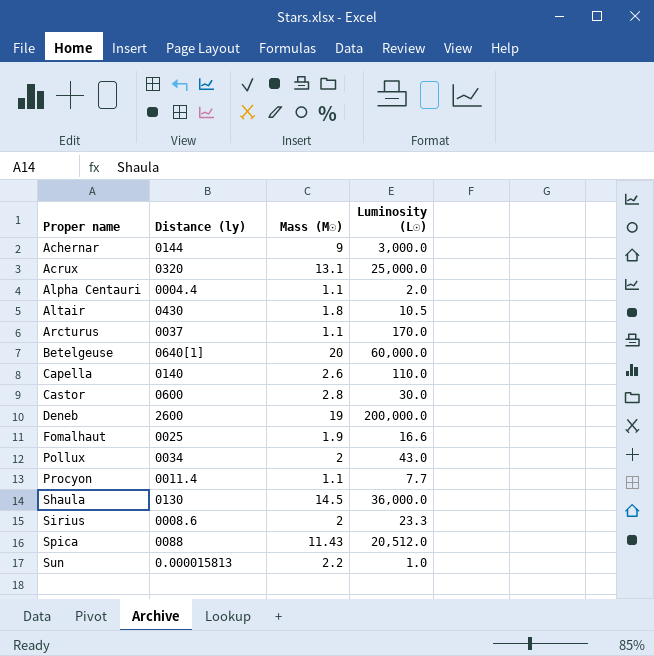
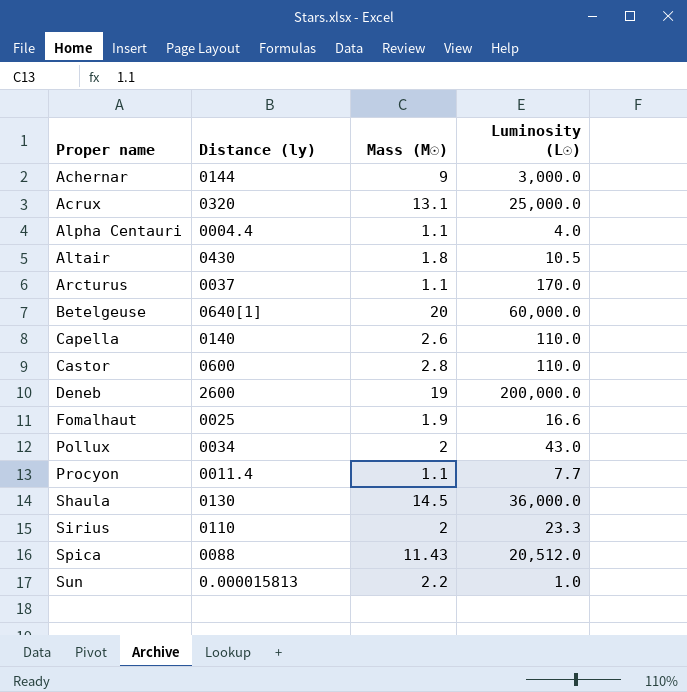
Alpha Centauri | Luminosity (L☉): 2.0 -> 4.0
Castor | Luminosity (L☉): 30.0 -> 110.0
Sirius | Distance (ly): 0008.6 -> 0110

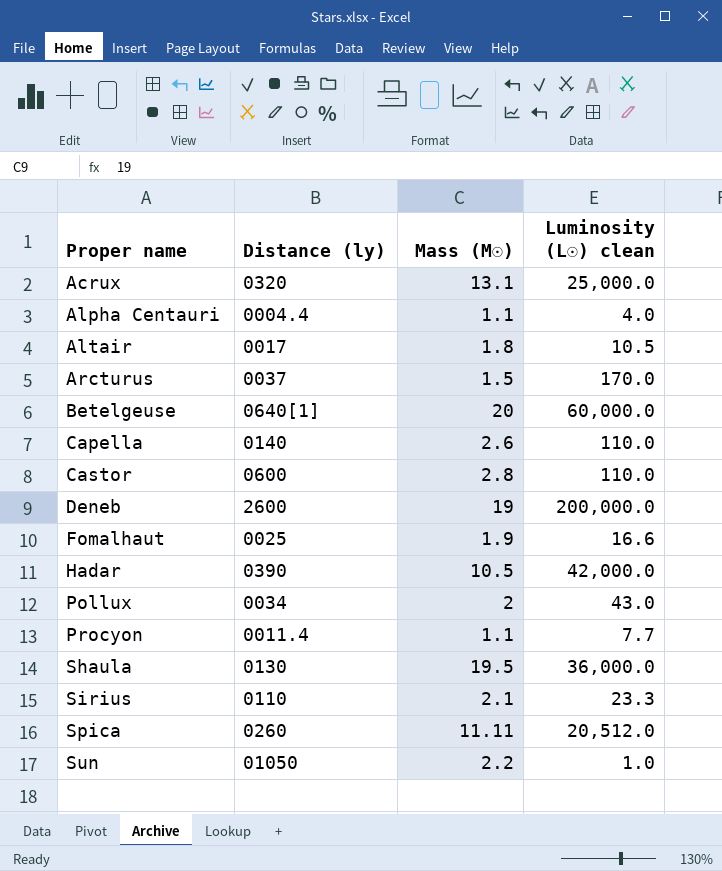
column name: Luminosity (L☉) -> Luminosity (L☉) clean
row Achernar: 0144 | 9 | 3,000.0 -> none
Altair | Distance (ly): 0430 -> 0017
Arcturus | Mass (M☉): 1.1 -> 1.5
row Hadar: none -> 0390 | 10.5 | 42,000.0
Shaula | Mass (M☉): 14.5 -> 19.5
Sirius | Mass (M☉): 2 -> 2.1
Spica | Distance (ly): 0088 -> 0260
Spica | Mass (M☉): 11.43 -> 11.11
Sun | Distance (ly): 0.000015813 -> 01050

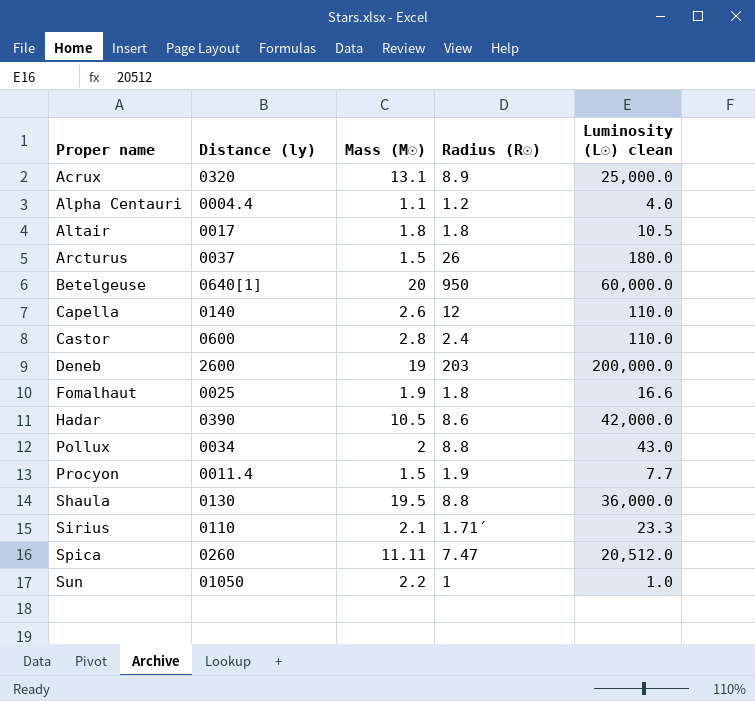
column Radius (R☉) | position: none -> 4
Arcturus | Luminosity (L☉) clean: 170.0 -> 180.0
Procyon | Mass (M☉): 1.1 -> 1.5

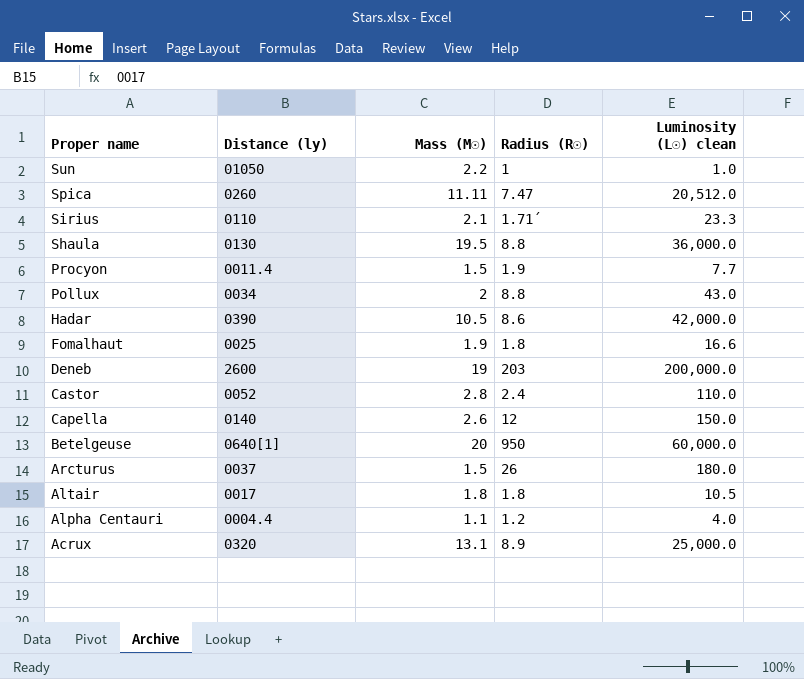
row order: Proper name ascending -> Proper name descending
Castor | Distance (ly): 0600 -> 0052
Capella | Luminosity (L☉) clean: 110.0 -> 150.0

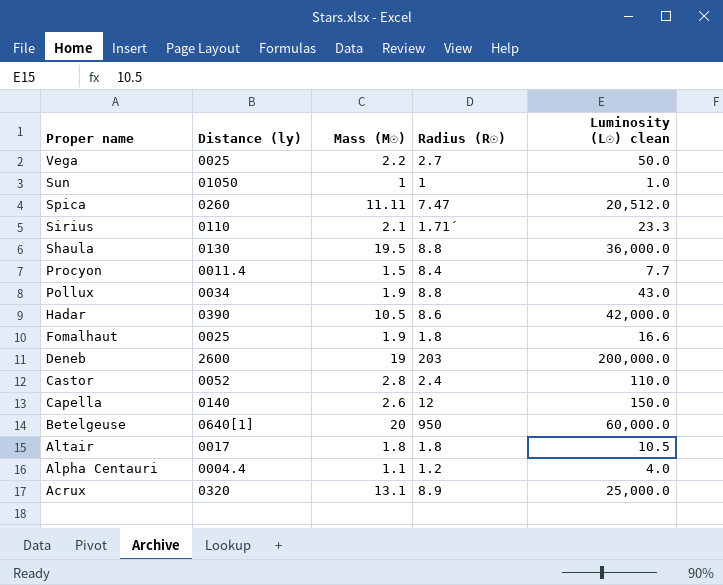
row Arcturus: 0037 | 1.5 | 26 | 180.0 -> none
row Vega: none -> 0025 | 2.2 | 2.7 | 50.0
Sun | Mass (M☉): 2.2 -> 1
Procyon | Radius (R☉): 1.9 -> 8.4
Pollux | Mass (M☉): 2 -> 1.9

